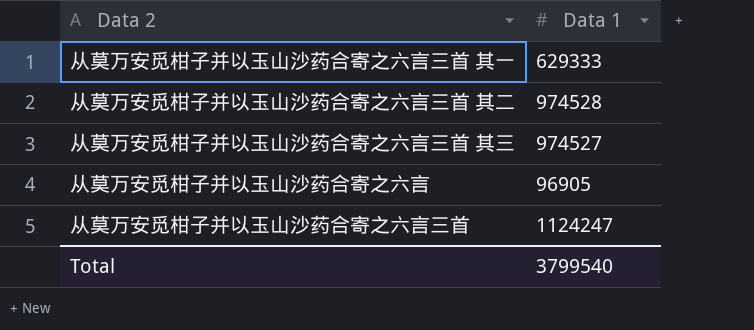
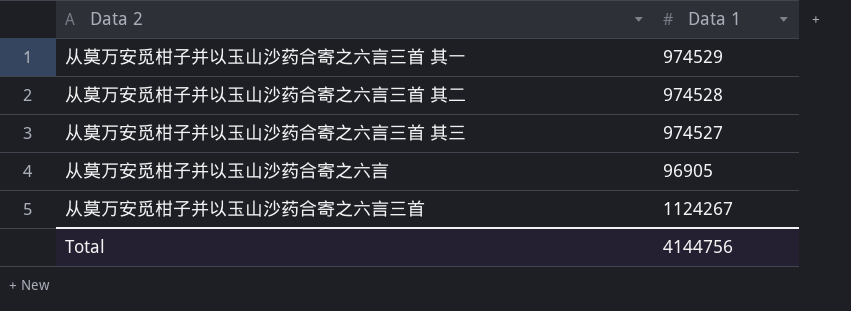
从莫万安觅柑子并以玉山沙药合寄之六言三首 其一 | Data 1: 629333 -> 974529
从莫万安觅柑子并以玉山沙药合寄之六言三首 | Data 1: 1124247 -> 1124267
Total | Data 1: 3799540 -> 4144756

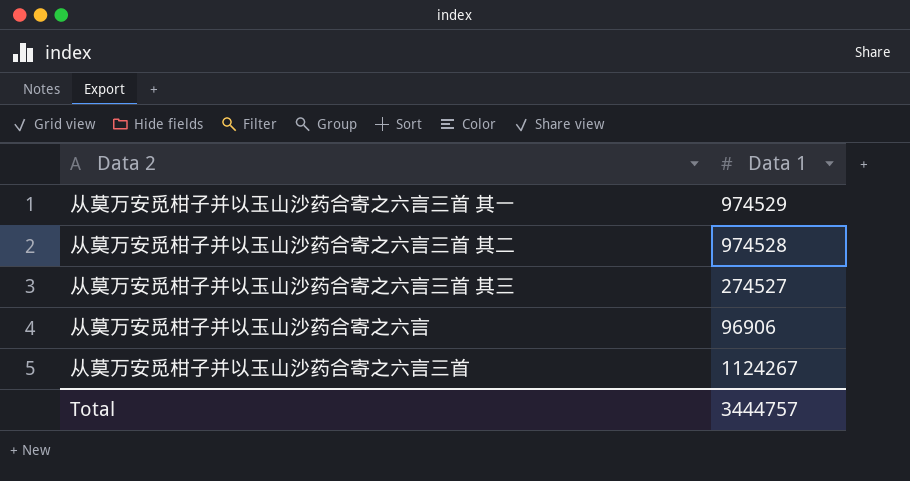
从莫万安觅柑子并以玉山沙药合寄之六言三首 其三 | Data 1: 974527 -> 274527
从莫万安觅柑子并以玉山沙药合寄之六言 | Data 1: 96905 -> 96906
Total | Data 1: 4144756 -> 3444757

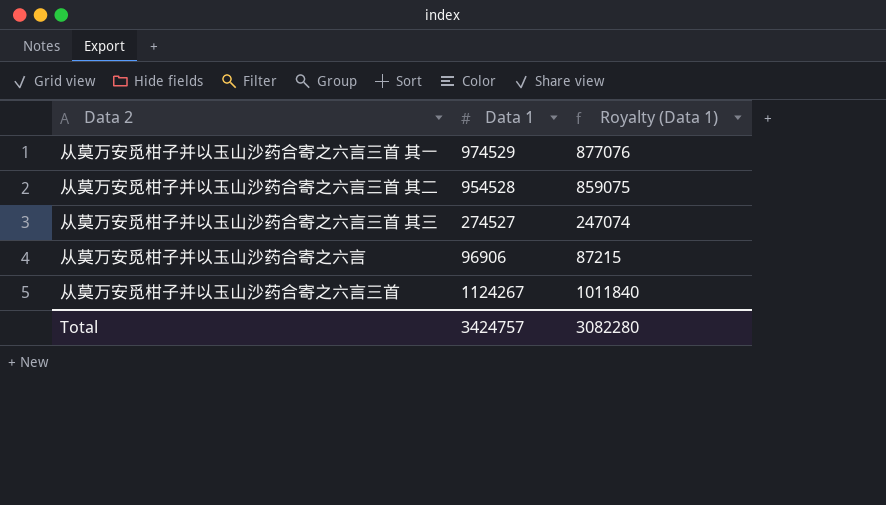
column Royalty (Data 1) | formula: none -> [Data 1] * 0.9
从莫万安觅柑子并以玉山沙药合寄之六言三首 其二 | Data 1: 974528 -> 954528
Total | Data 1: 3444757 -> 3424757

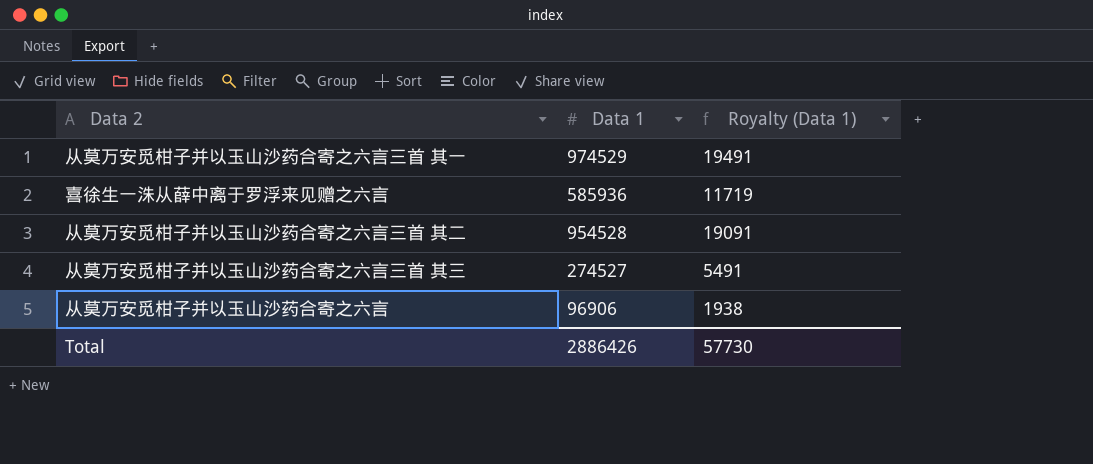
column Royalty (Data 1) | formula: [Data 1] * 0.9 -> [Data 1] * 0.02
row 从莫万安觅柑子并以玉山沙药合寄之六言三首: 1124267 | 1011840 -> none
row 喜徐生一洙从薛中离于罗浮来见赠之六言: none -> 585936 | 11719
Total | Data 1: 3424757 -> 2886426
Total | Royalty (Data 1): 3082280 -> 57730

